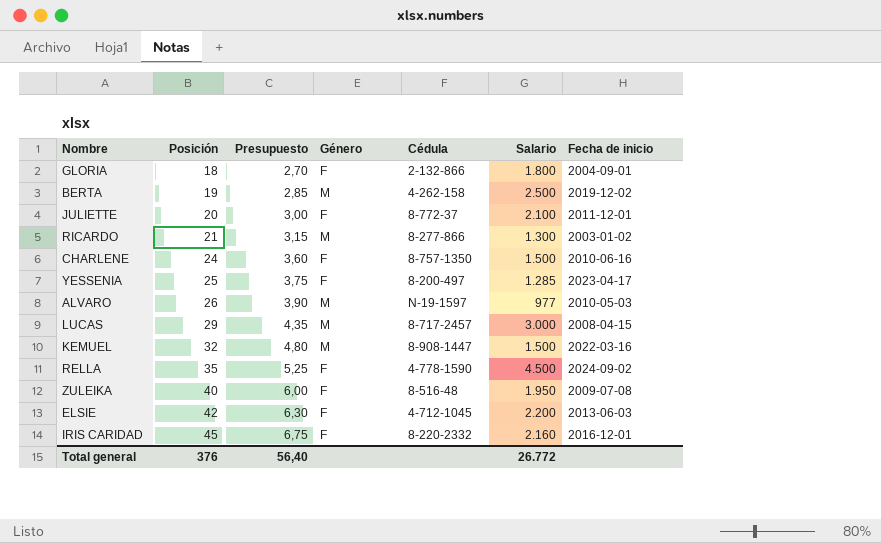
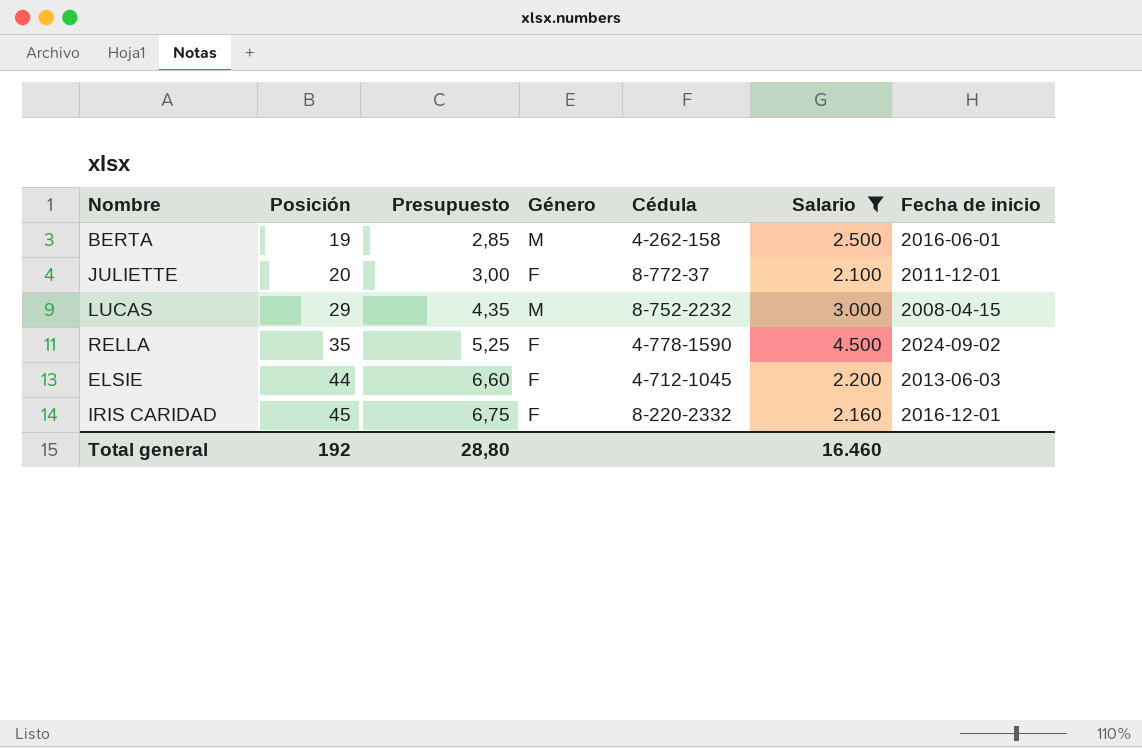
filter: none -> Salario >= 2.100
BERTA | Fecha de inicio: 2019-12-02 -> 2016-06-01
LUCAS | Cédula: 8-717-2457 -> 8-752-2232
ELSIE | Posición: 42 -> 44
ELSIE | Presupuesto: 6,30 -> 6,60
Total general | Posición: 376 -> 192
Total general | Presupuesto: 56,40 -> 28,80
Total general | Salario: 26.772 -> 16.460

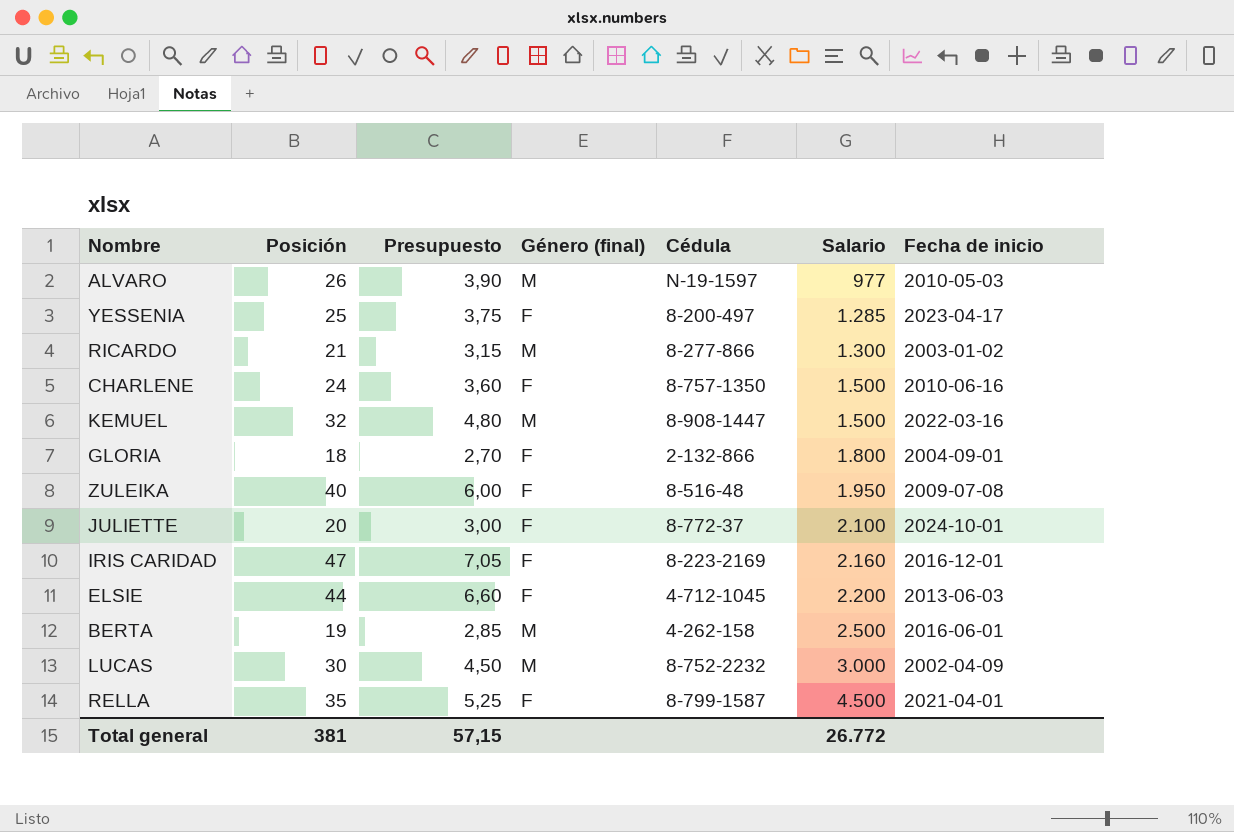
filter: Salario >= 2.100 -> none
row order: Posición ascending -> Salario ascending
column name: Género -> Género (final)
JULIETTE | Fecha de inicio: 2011-12-01 -> 2024-10-01
IRIS CARIDAD | Posición: 45 -> 47
IRIS CARIDAD | Presupuesto: 6,75 -> 7,05
IRIS CARIDAD | Cédula: 8-220-2332 -> 8-223-2169
LUCAS | Posición: 29 -> 30
LUCAS | Presupuesto: 4,35 -> 4,50
LUCAS | Fecha de inicio: 2008-04-15 -> 2002-04-09
RELLA | Cédula: 4-778-1590 -> 8-799-1587
RELLA | Fecha de inicio: 2024-09-02 -> 2021-04-01
Total general | Posición: 192 -> 381
Total general | Presupuesto: 28,80 -> 57,15
Total general | Salario: 16.460 -> 26.772

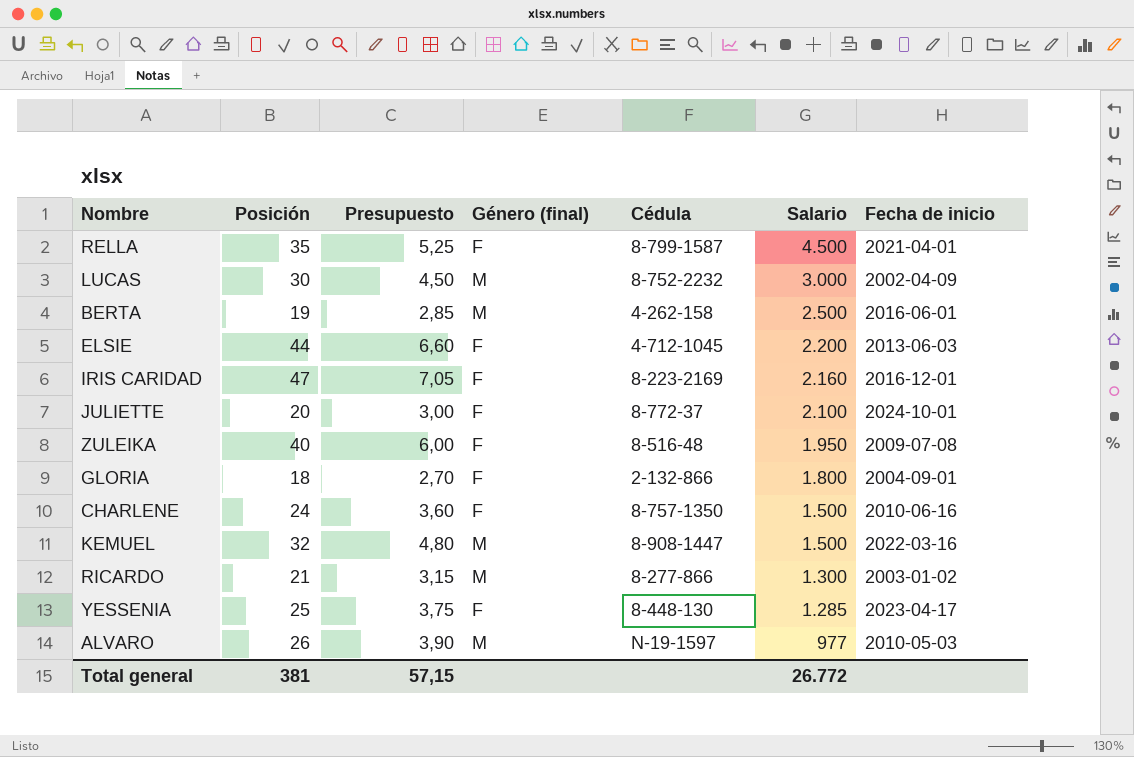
row order: Salario ascending -> Salario descending
YESSENIA | Cédula: 8-200-497 -> 8-448-130

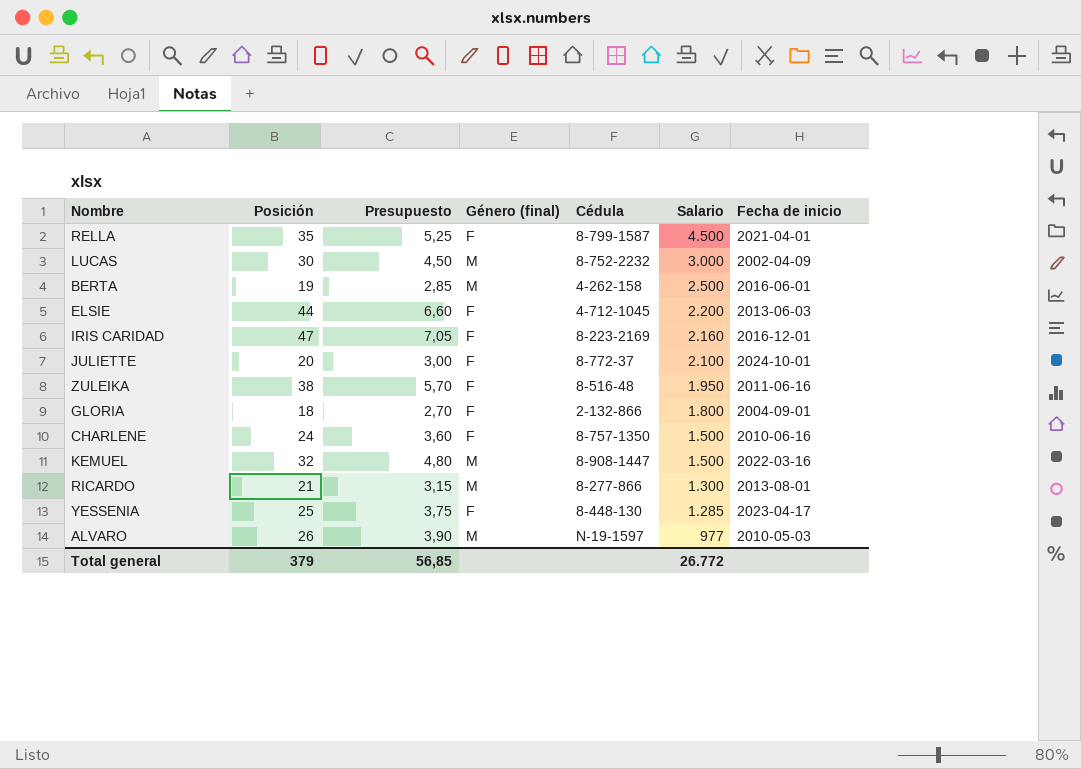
ZULEIKA | Posición: 40 -> 38
ZULEIKA | Presupuesto: 6,00 -> 5,70
ZULEIKA | Fecha de inicio: 2009-07-08 -> 2011-06-16
RICARDO | Fecha de inicio: 2003-01-02 -> 2013-08-01
Total general | Posición: 381 -> 379
Total general | Presupuesto: 57,15 -> 56,85

